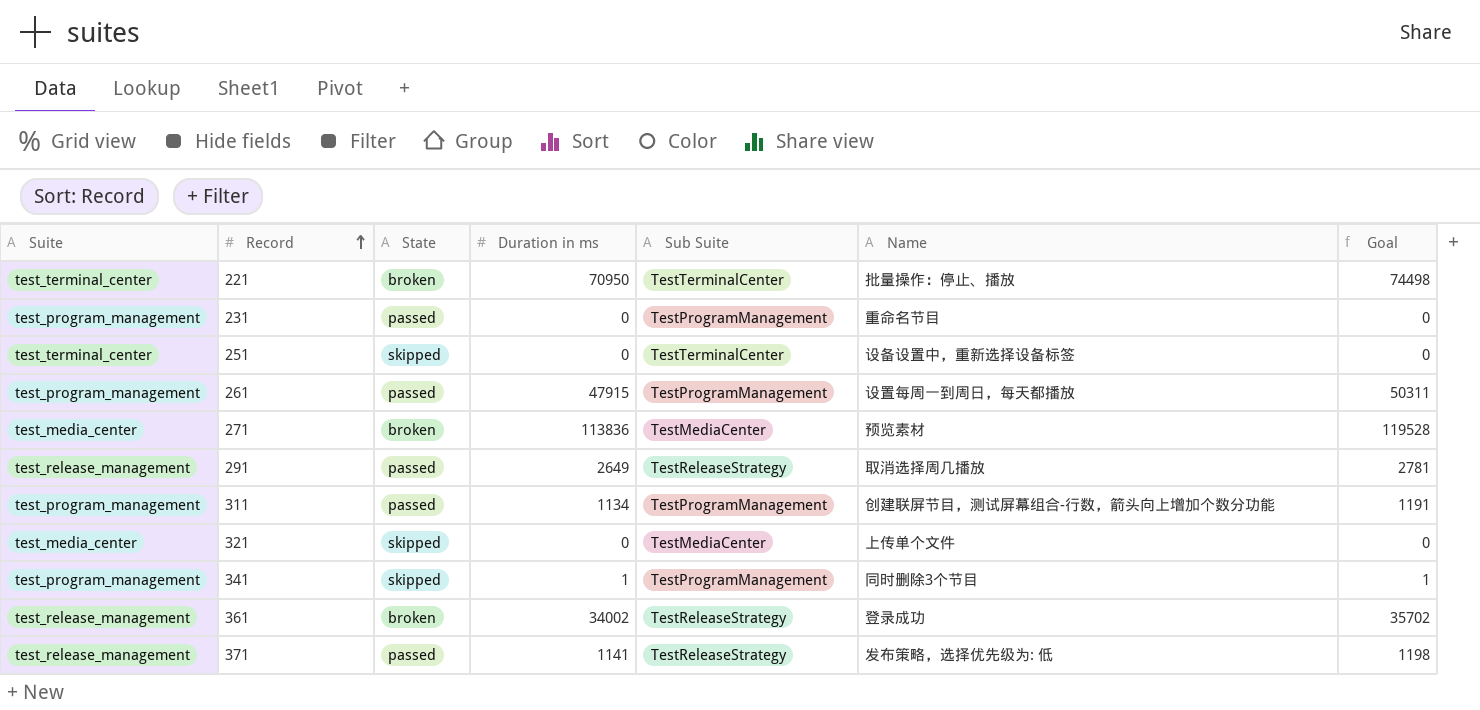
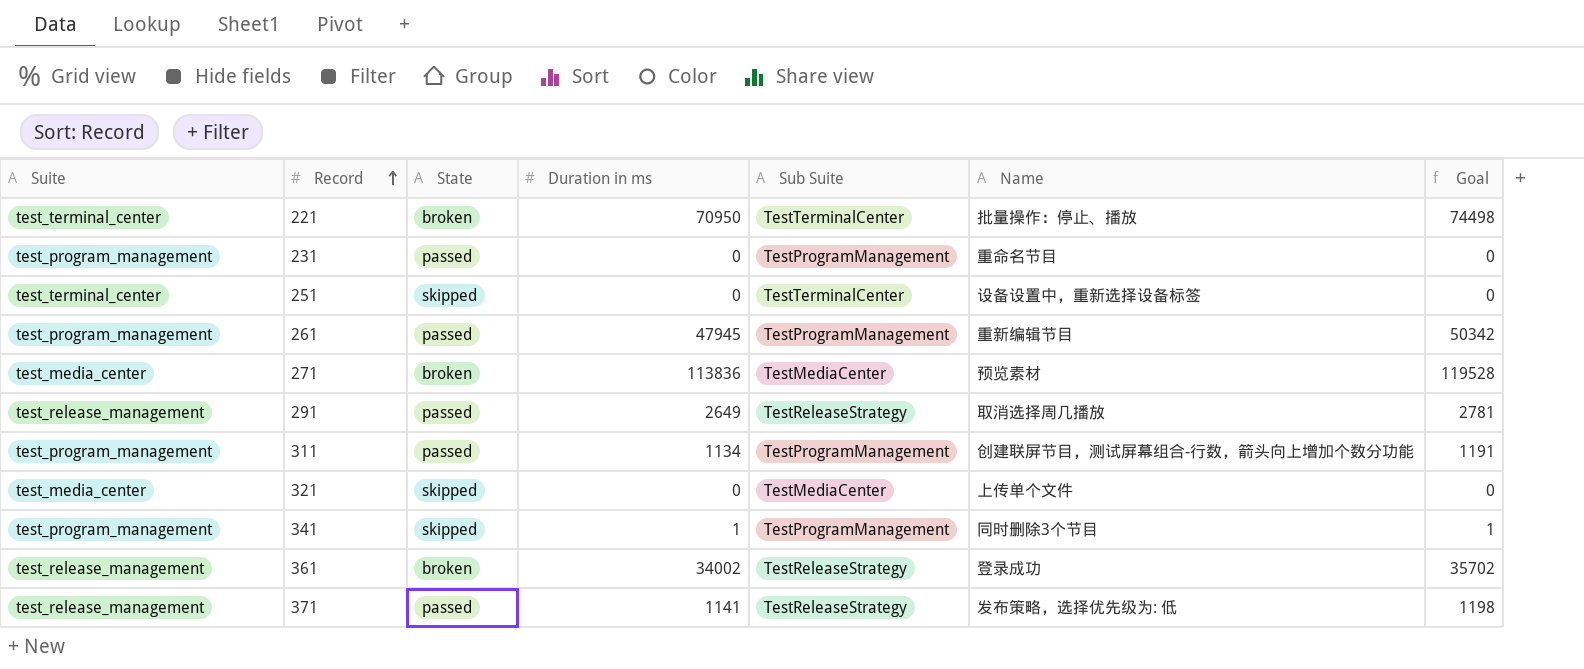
261 | Duration in ms: 47915 -> 47945
261 | Name: 设置每周一到周日，每天都播放 -> 重新编辑节目
261 | Goal: 50311 -> 50342

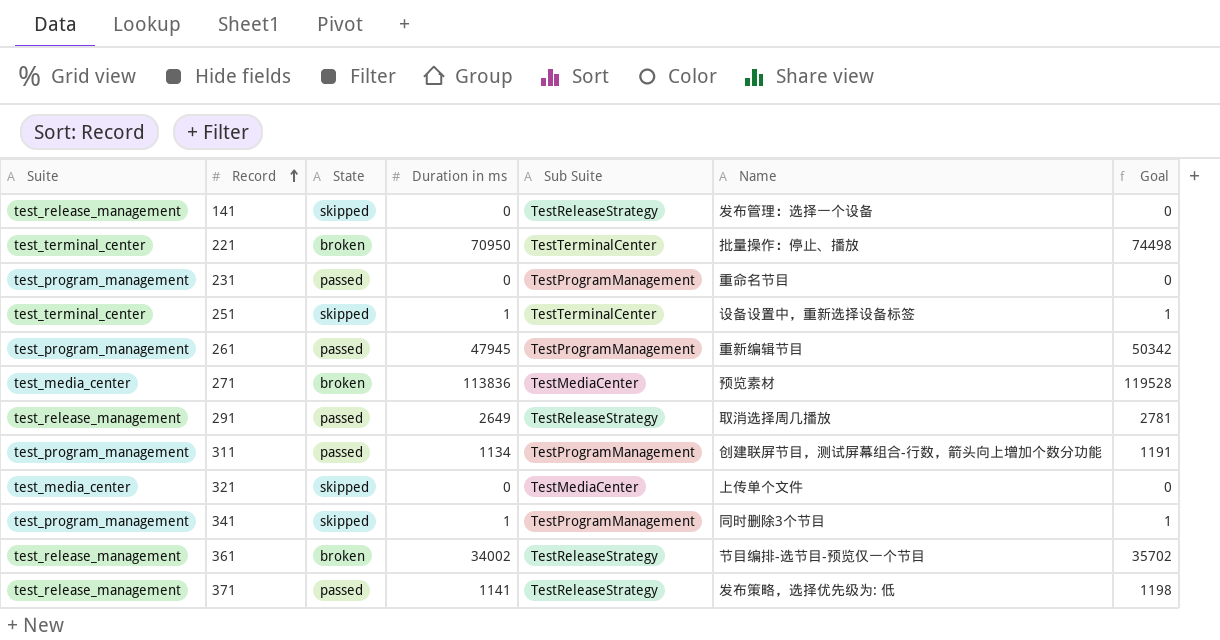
row 141: none -> test_release_management | skipped | 0 | TestReleaseStrategy | 发布管理：选择一个设备 | 0
251 | Duration in ms: 0 -> 1
251 | Goal: 0 -> 1
361 | Name: 登录成功 -> 节目编排-选节目-预览仅一个节目

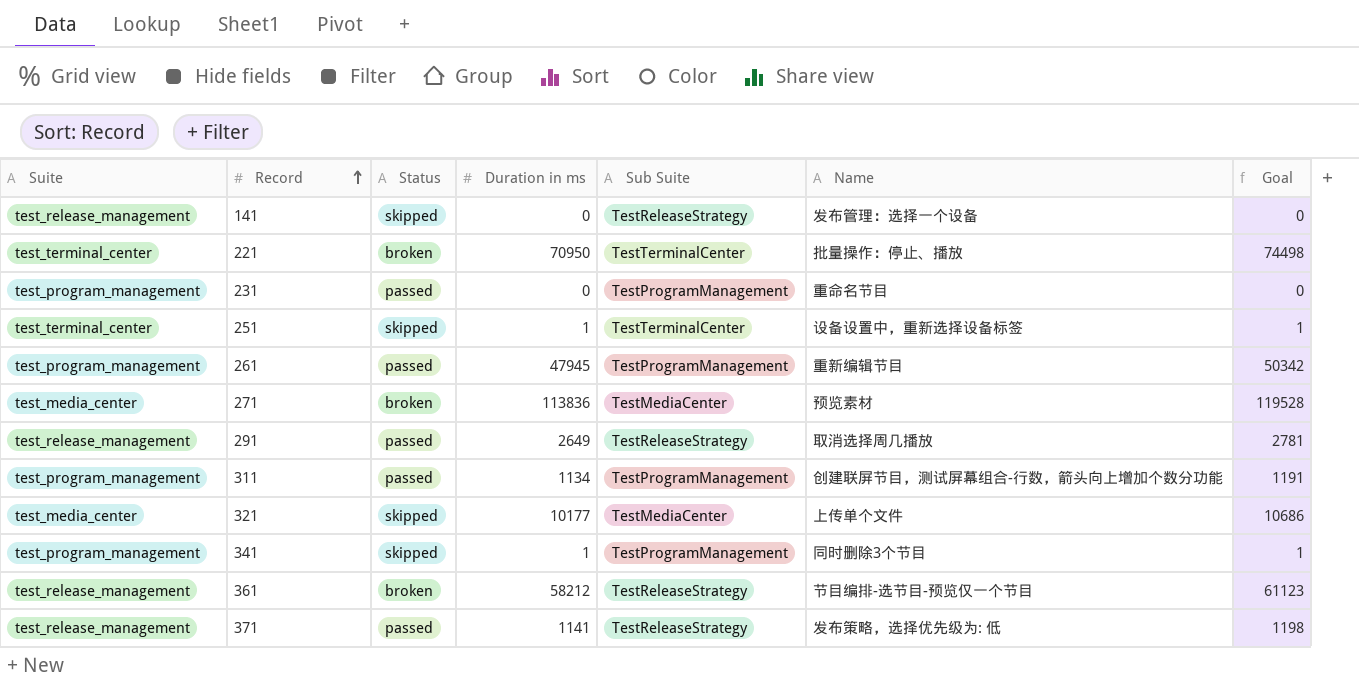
column name: State -> Status
321 | Duration in ms: 0 -> 10177
321 | Goal: 0 -> 10686
361 | Duration in ms: 34002 -> 58212
361 | Goal: 35702 -> 61123

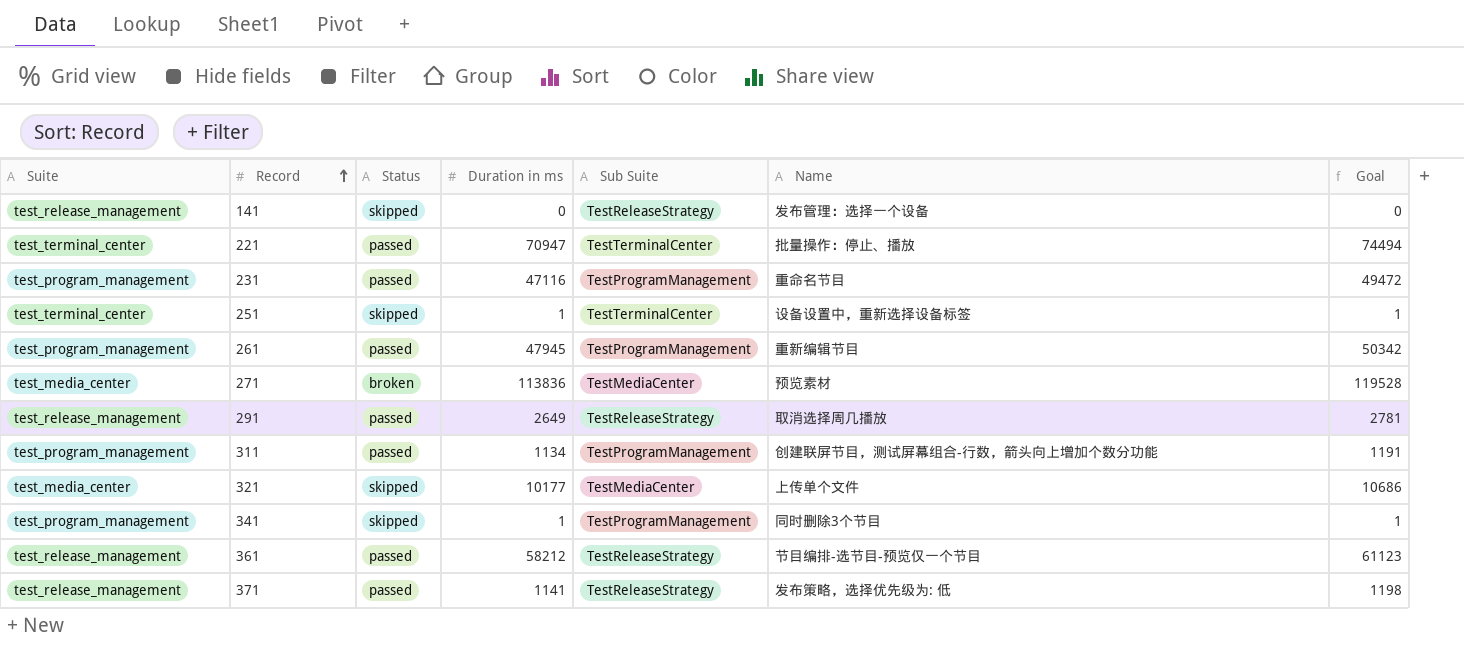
221 | Status: broken -> passed
221 | Duration in ms: 70950 -> 70947
221 | Goal: 74498 -> 74494
231 | Duration in ms: 0 -> 47116
231 | Goal: 0 -> 49472
361 | Status: broken -> passed

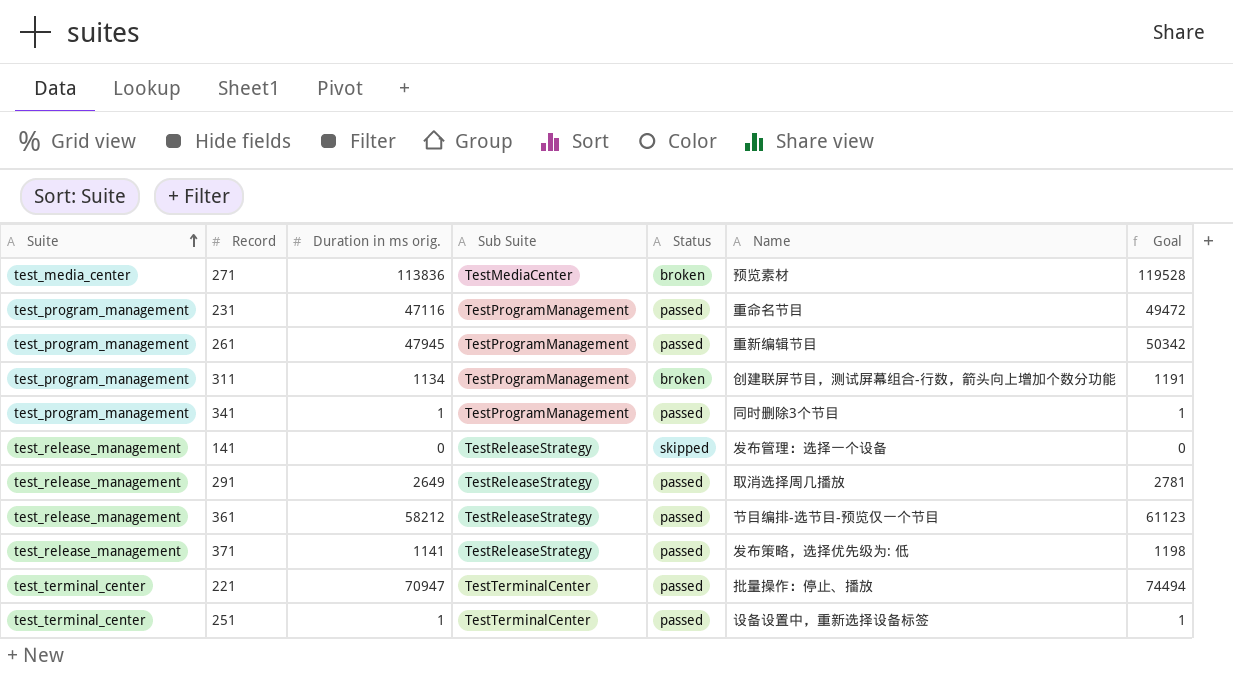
row order: Record ascending -> Suite ascending
column name: Duration in ms -> Duration in ms orig.
column Status | position: 3 -> 5
row 321: test_media_center | skipped | 10177 | TestMediaCenter | 上传单个文件 | 10686 -> none
311 | Status: passed -> broken
341 | Status: skipped -> passed
251 | Status: skipped -> passed

